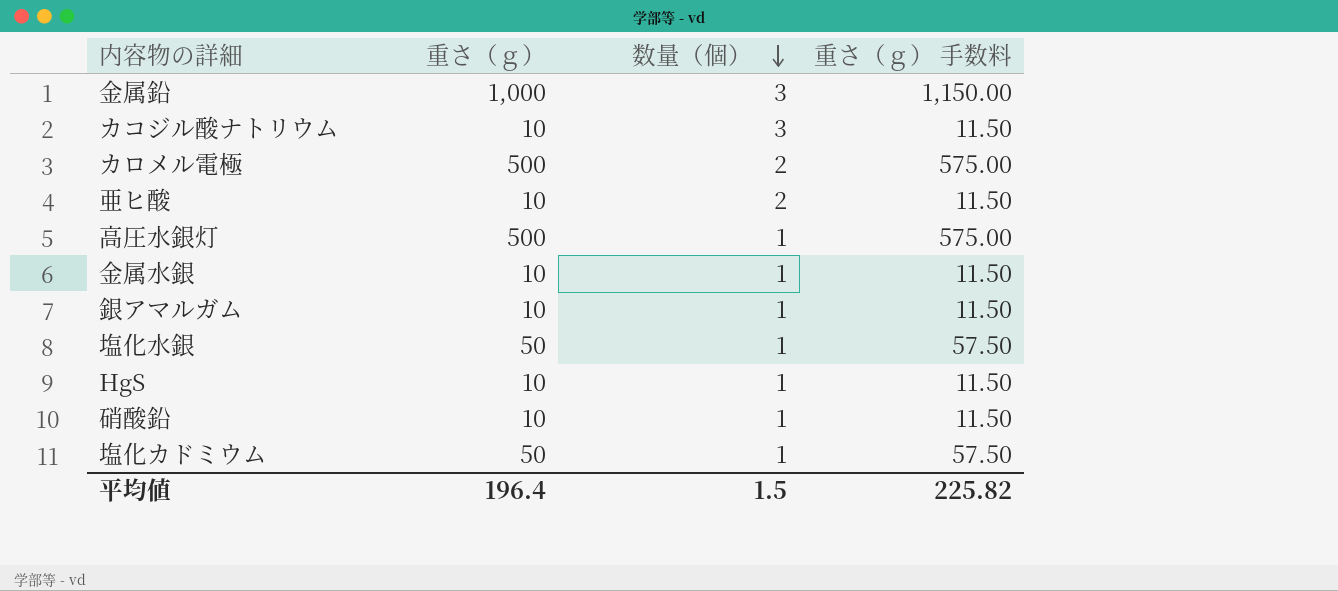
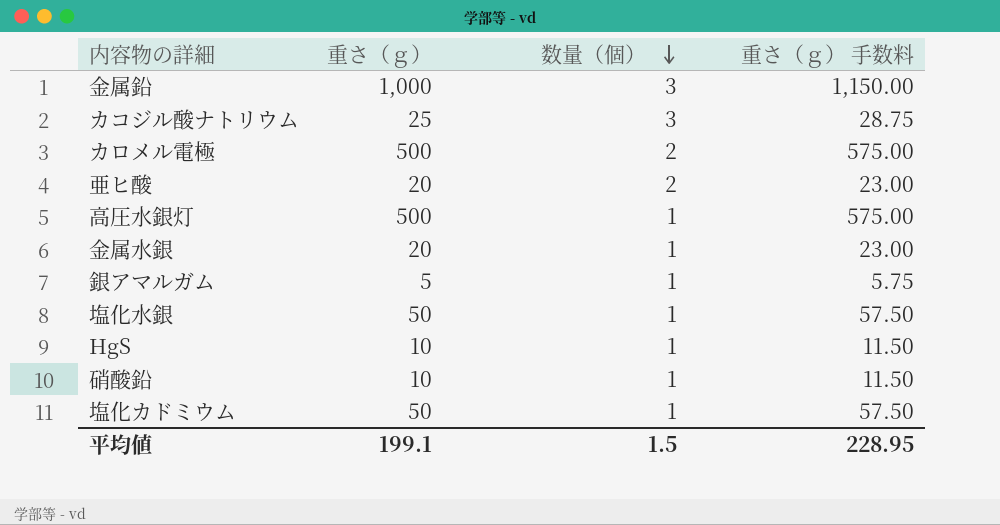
カコジル酸ナトリウム | 重さ（ｇ）: 10 -> 25
カコジル酸ナトリウム | 重さ（ｇ） 手数料: 11.50 -> 28.75
亜ヒ酸 | 重さ（ｇ）: 10 -> 20
亜ヒ酸 | 重さ（ｇ） 手数料: 11.50 -> 23.00
金属水銀 | 重さ（ｇ）: 10 -> 20
金属水銀 | 重さ（ｇ） 手数料: 11.50 -> 23.00
銀アマルガム | 重さ（ｇ）: 10 -> 5
銀アマルガム | 重さ（ｇ） 手数料: 11.50 -> 5.75
平均値 | 重さ（ｇ）: 196.4 -> 199.1
平均値 | 重さ（ｇ） 手数料: 225.82 -> 228.95

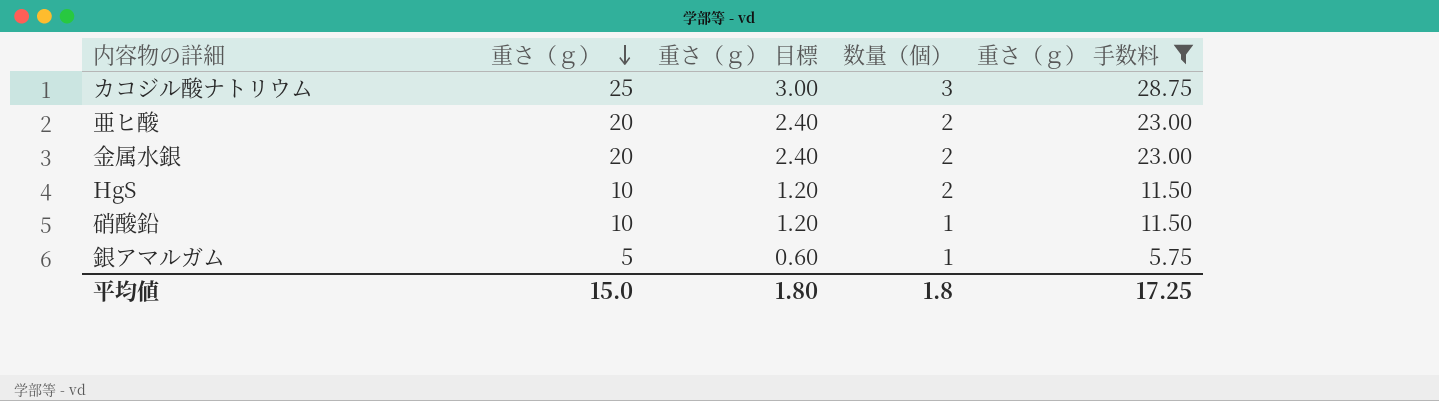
filter: none -> 重さ（ｇ） 手数料 <= 28.75
row order: 数量（個） descending -> 重さ（ｇ） descending
column 重さ（ｇ） 目標 | formula: none -> [重さ（ｇ）] * 0.12
金属水銀 | 数量（個）: 1 -> 2
HgS | 数量（個）: 1 -> 2
平均値 | 重さ（ｇ）: 199.1 -> 15.0
平均値 | 数量（個）: 1.5 -> 1.8
平均値 | 重さ（ｇ） 手数料: 228.95 -> 17.25

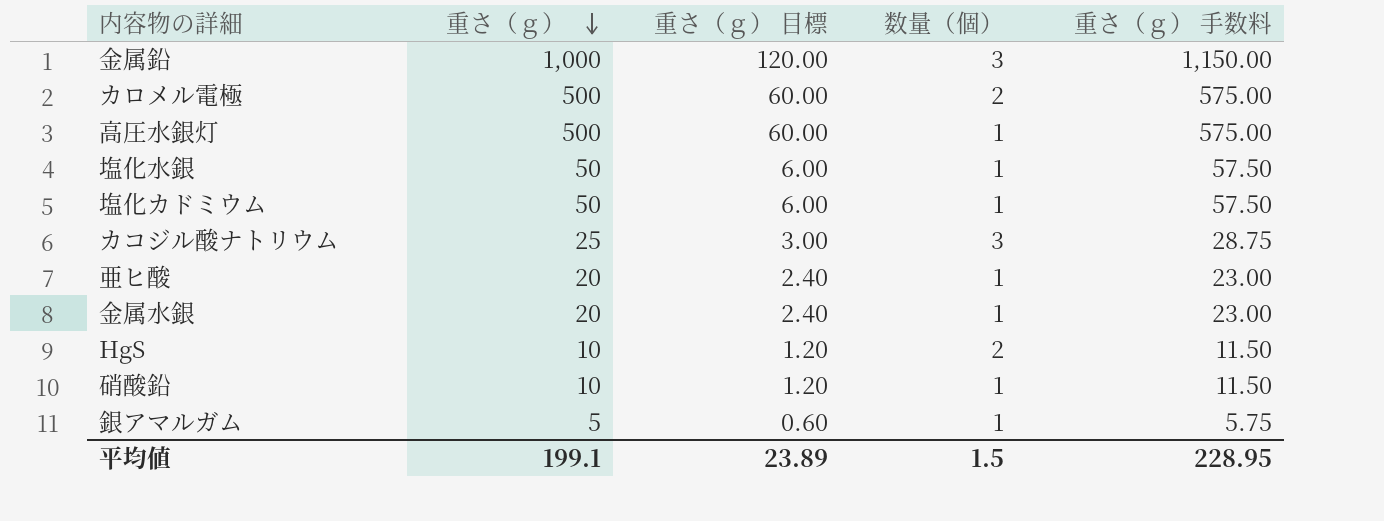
filter: 重さ（ｇ） 手数料 <= 28.75 -> none
亜ヒ酸 | 数量（個）: 2 -> 1
金属水銀 | 数量（個）: 2 -> 1
平均値 | 重さ（ｇ）: 15.0 -> 199.1
平均値 | 重さ（ｇ） 目標: 1.80 -> 23.89
平均値 | 数量（個）: 1.8 -> 1.5
平均値 | 重さ（ｇ） 手数料: 17.25 -> 228.95

